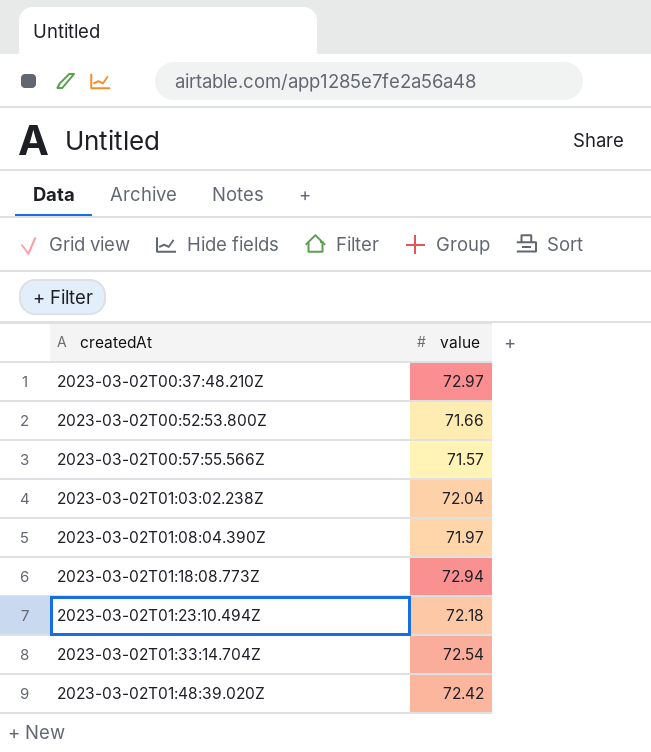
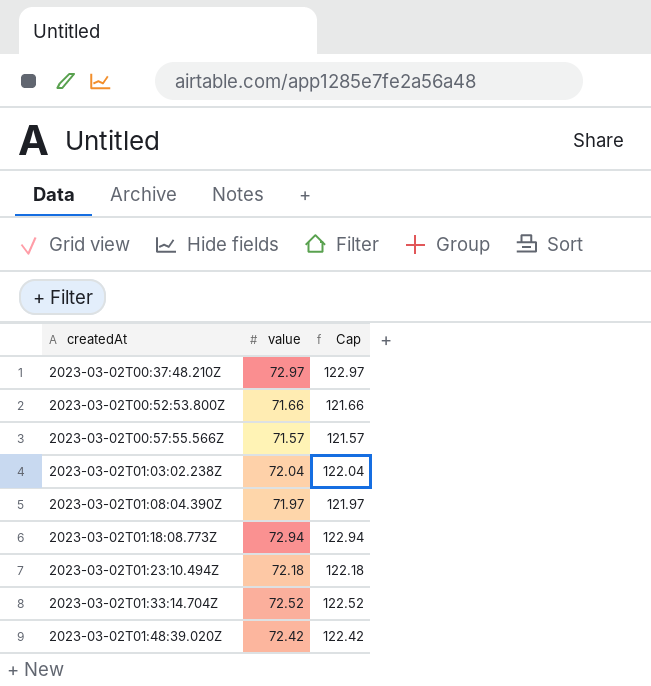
column Cap | formula: none -> [value] + 50
2023-03-02T01:33:14.704Z | value: 72.54 -> 72.52

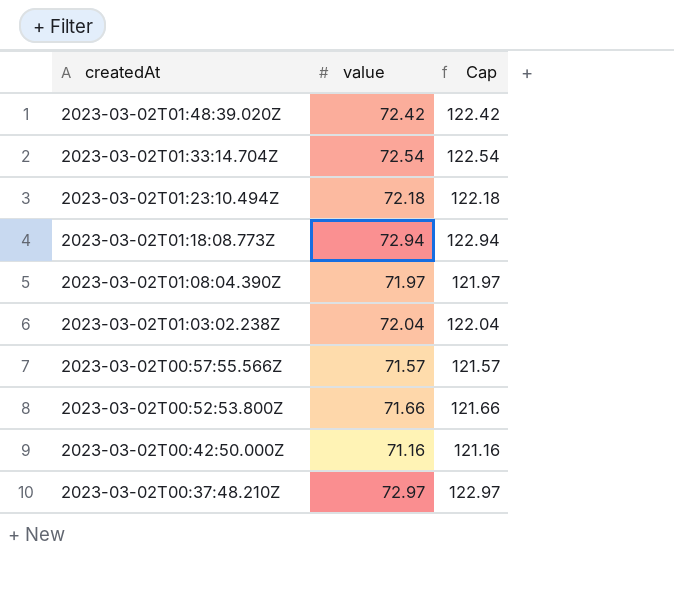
row order: createdAt ascending -> createdAt descending
2023-03-02T01:33:14.704Z | value: 72.52 -> 72.54
2023-03-02T01:33:14.704Z | Cap: 122.52 -> 122.54
row 2023-03-02T00:42:50.000Z: none -> 71.16 | 121.16

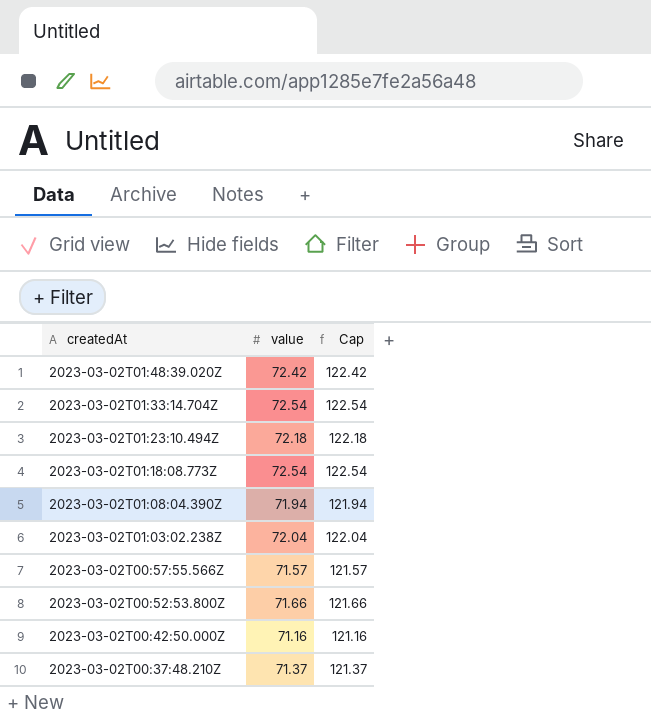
2023-03-02T01:18:08.773Z | value: 72.94 -> 72.54
2023-03-02T01:18:08.773Z | Cap: 122.94 -> 122.54
2023-03-02T01:08:04.390Z | value: 71.97 -> 71.94
2023-03-02T01:08:04.390Z | Cap: 121.97 -> 121.94
2023-03-02T00:37:48.210Z | value: 72.97 -> 71.37
2023-03-02T00:37:48.210Z | Cap: 122.97 -> 121.37

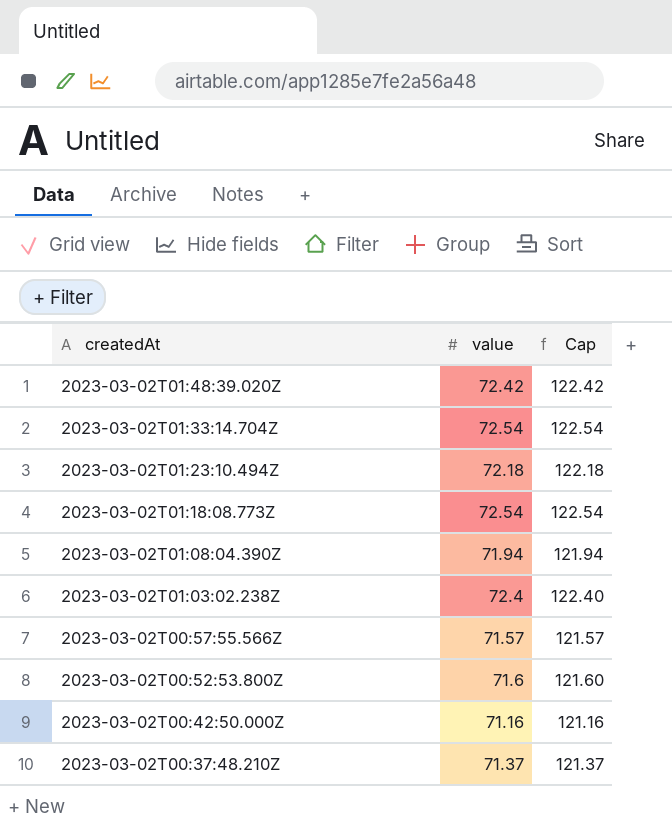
2023-03-02T01:03:02.238Z | value: 72.04 -> 72.4
2023-03-02T01:03:02.238Z | Cap: 122.04 -> 122.40
2023-03-02T00:52:53.800Z | value: 71.66 -> 71.6
2023-03-02T00:52:53.800Z | Cap: 121.66 -> 121.60

